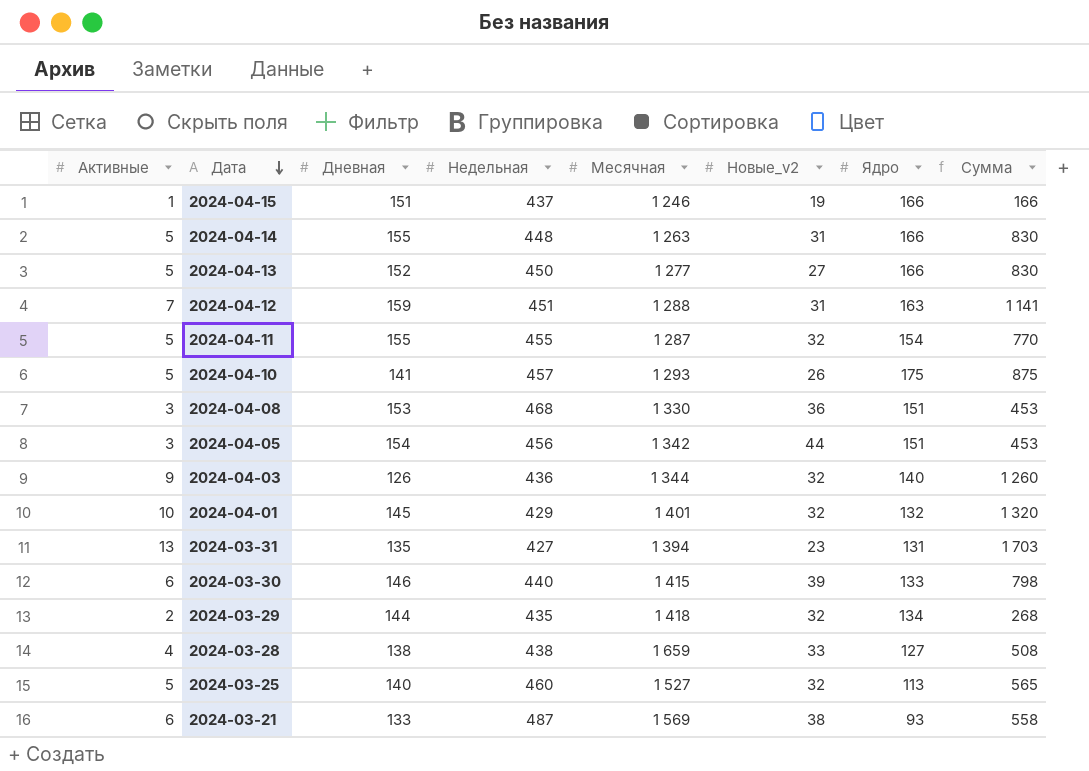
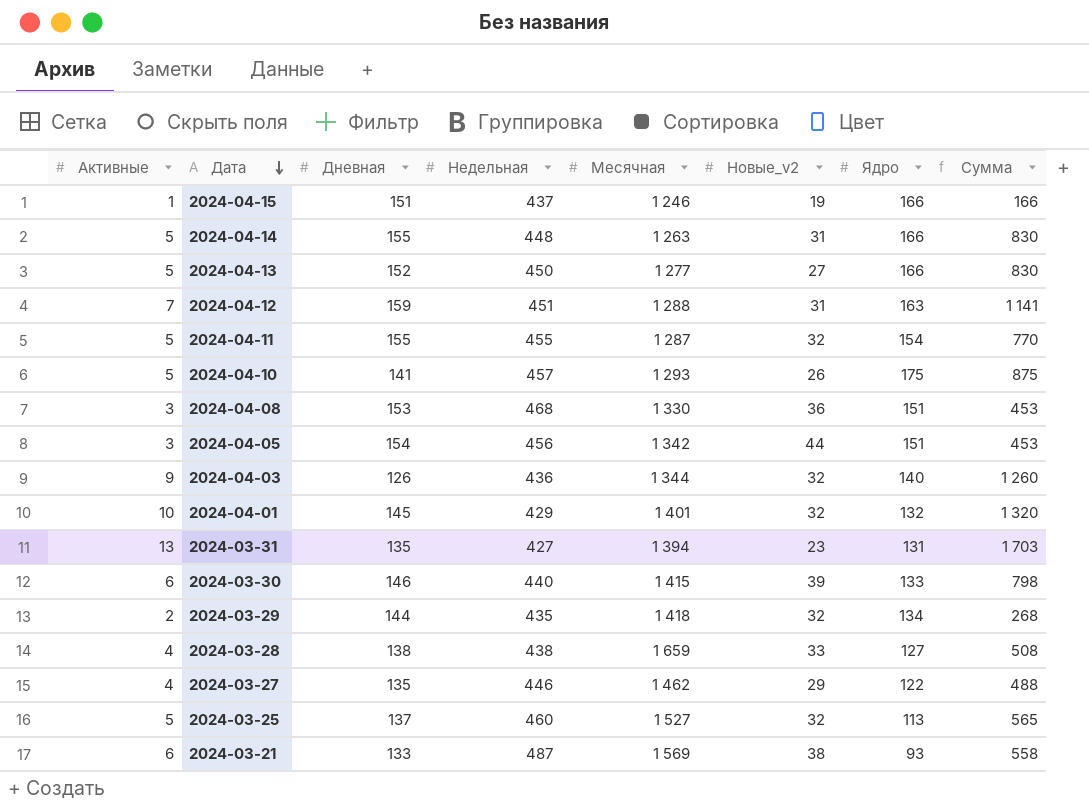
row 2024-03-27: none -> 4 | 135 | 446 | 1 462 | 29 | 122 | 488
2024-03-25 | Дневная: 140 -> 137

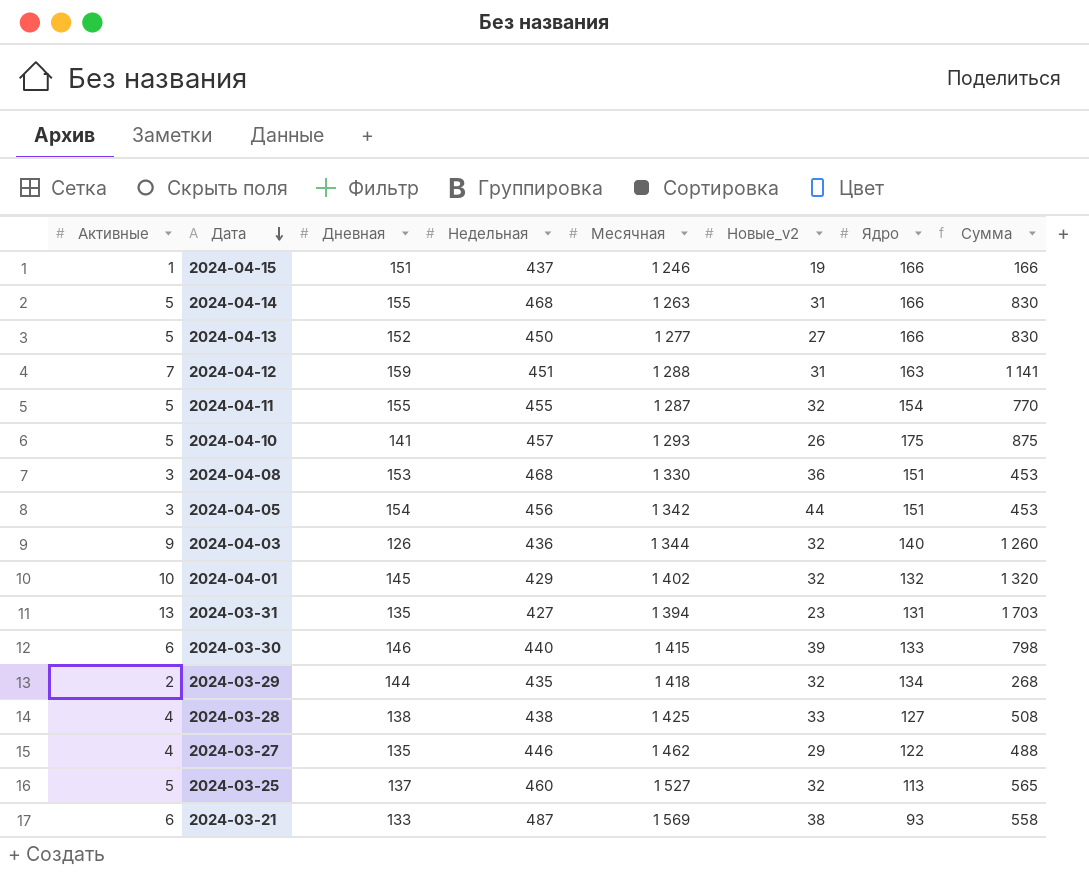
2024-04-14 | Недельная: 448 -> 468
2024-04-01 | Месячная: 1 401 -> 1 402
2024-03-28 | Месячная: 1 659 -> 1 425

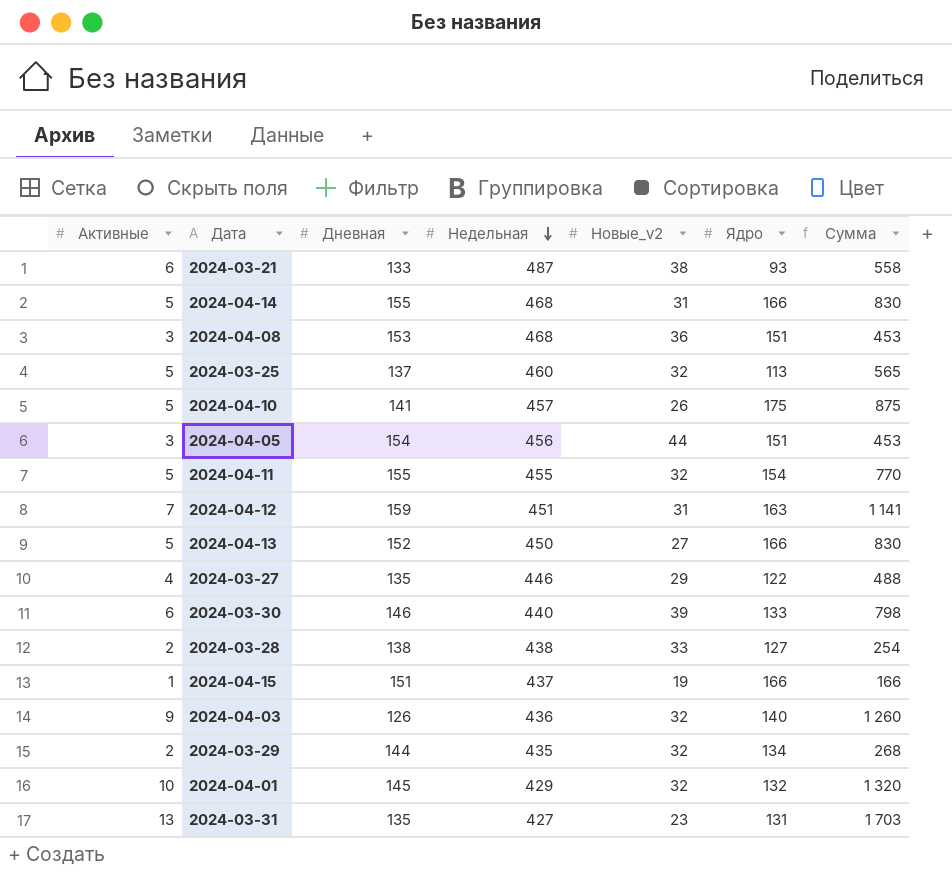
row order: Дата descending -> Недельная descending
column Месячная | position: 5 -> none
2024-03-28 | Активные: 4 -> 2
2024-03-28 | Сумма: 508 -> 254

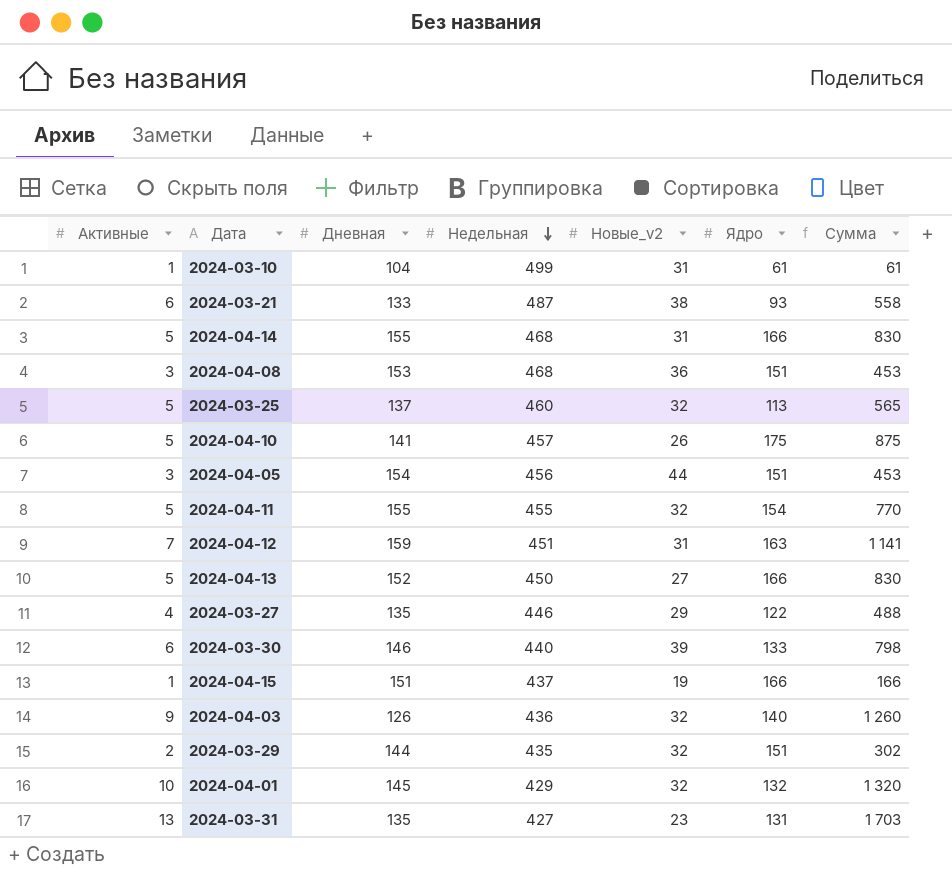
row 2024-03-28: 2 | 138 | 438 | 33 | 127 | 254 -> none
row 2024-03-10: none -> 1 | 104 | 499 | 31 | 61 | 61
2024-03-29 | Ядро: 134 -> 151
2024-03-29 | Сумма: 268 -> 302

